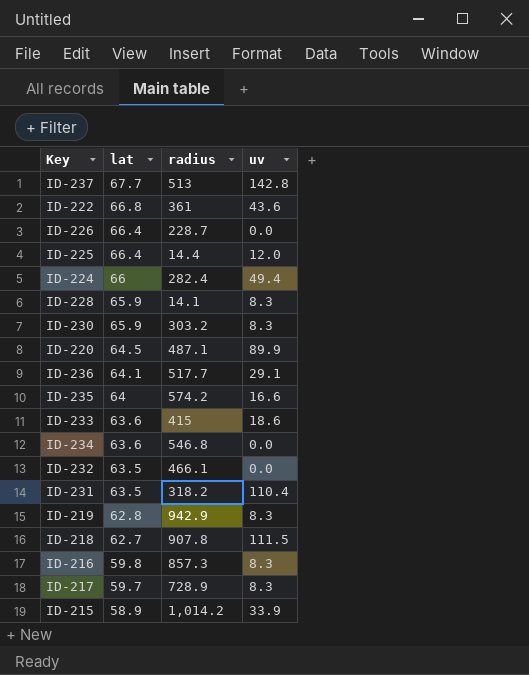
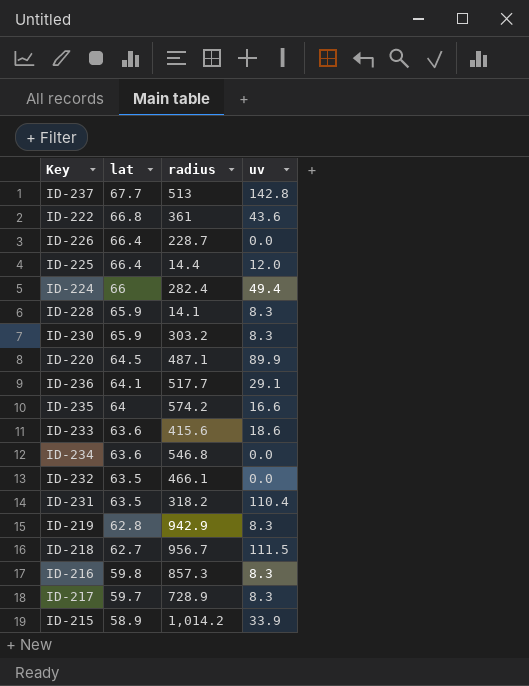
ID-233 | radius: 415 -> 415.6
ID-218 | radius: 907.8 -> 956.7

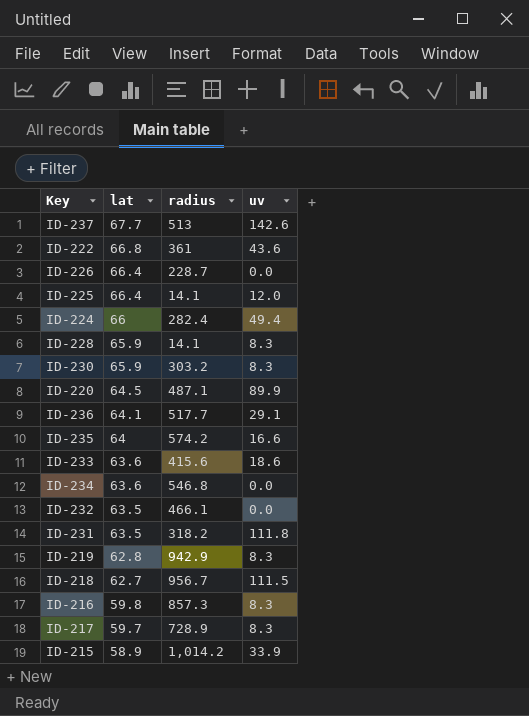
ID-237 | uv: 142.8 -> 142.6
ID-225 | radius: 14.4 -> 14.1
ID-231 | uv: 110.4 -> 111.8

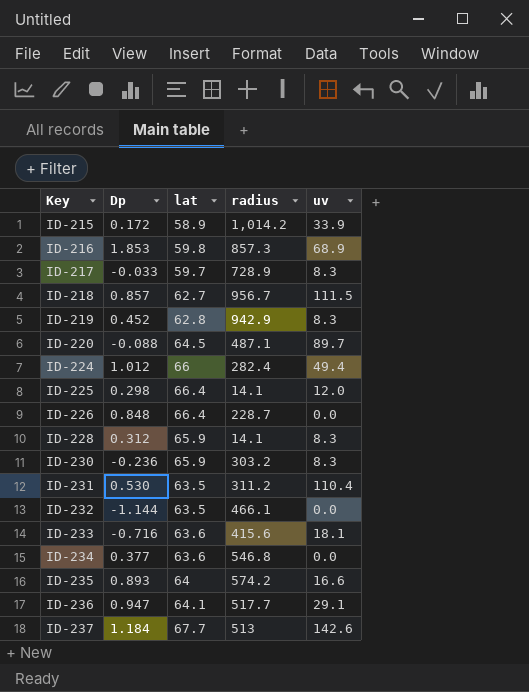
row order: lat descending -> Key ascending
column Dp | position: none -> 2
row ID-222: 66.8 | 361 | 43.6 -> none
ID-216 | uv: 8.3 -> 68.9
ID-220 | uv: 89.9 -> 89.7
ID-231 | radius: 318.2 -> 311.2
ID-231 | uv: 111.8 -> 110.4
ID-233 | uv: 18.6 -> 18.1

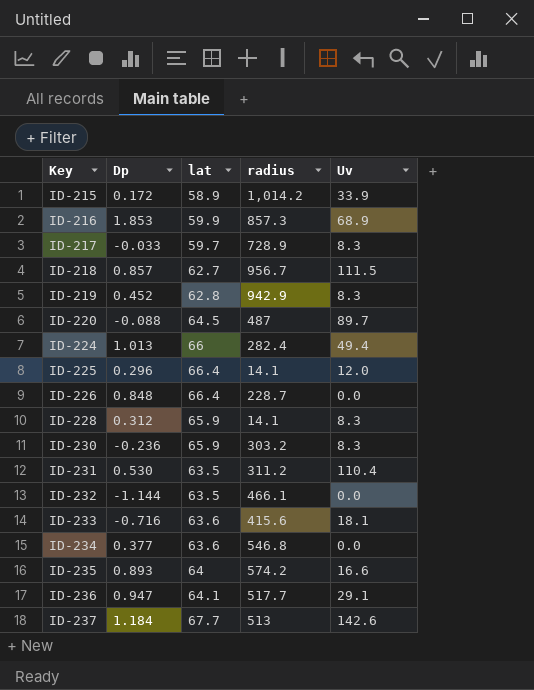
column name: uv -> Uv
ID-216 | lat: 59.8 -> 59.9
ID-220 | radius: 487.1 -> 487
ID-224 | Dp: 1.012 -> 1.013
ID-225 | Dp: 0.298 -> 0.296

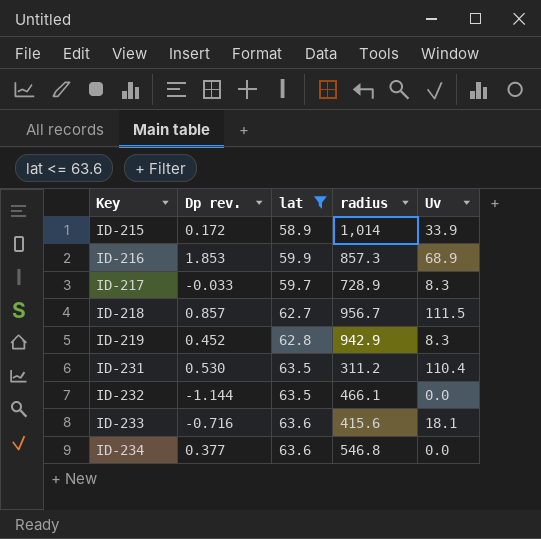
filter: none -> lat <= 63.6
column name: Dp -> Dp rev.
ID-215 | radius: 1,014.2 -> 1,014

